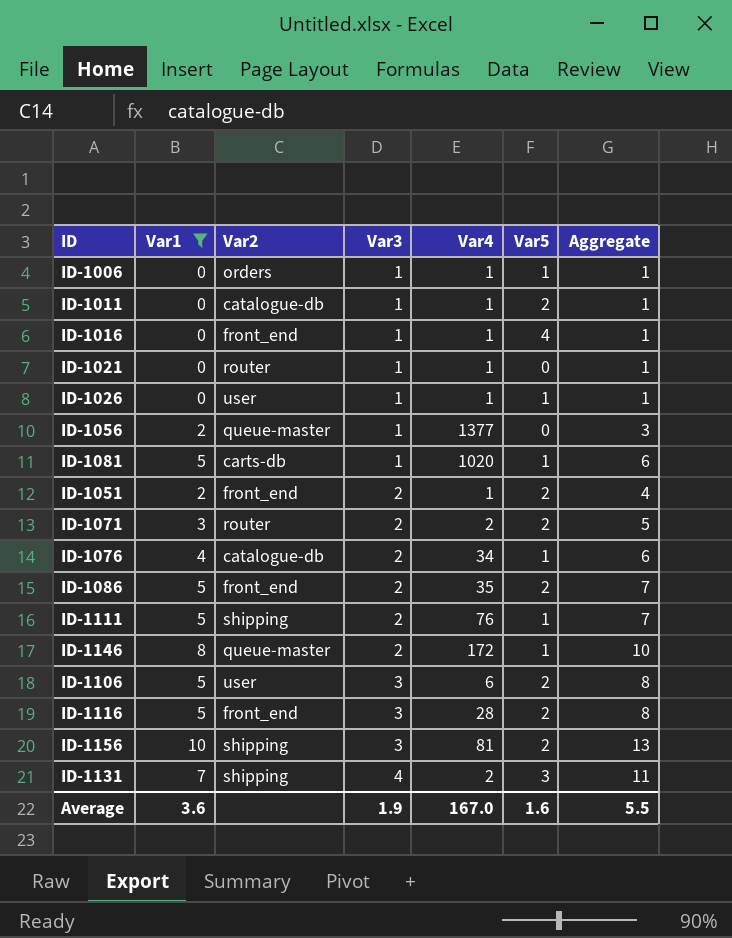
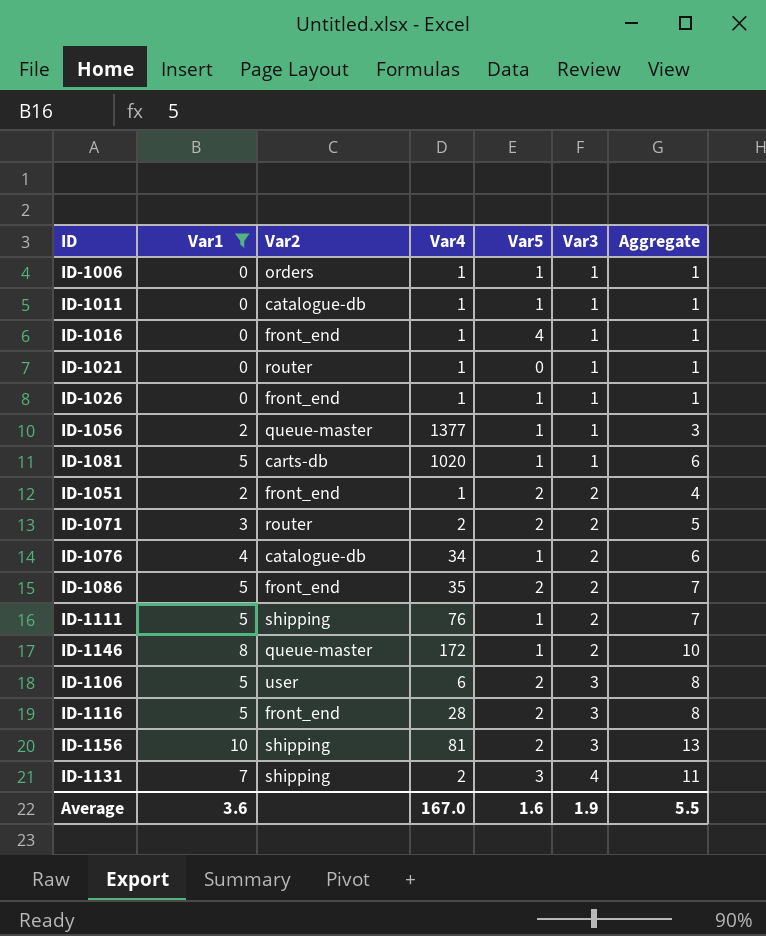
column Var3 | position: 4 -> 6
ID-1011 | Var5: 2 -> 1
ID-1026 | Var2: user -> front_end
ID-1056 | Var5: 0 -> 1

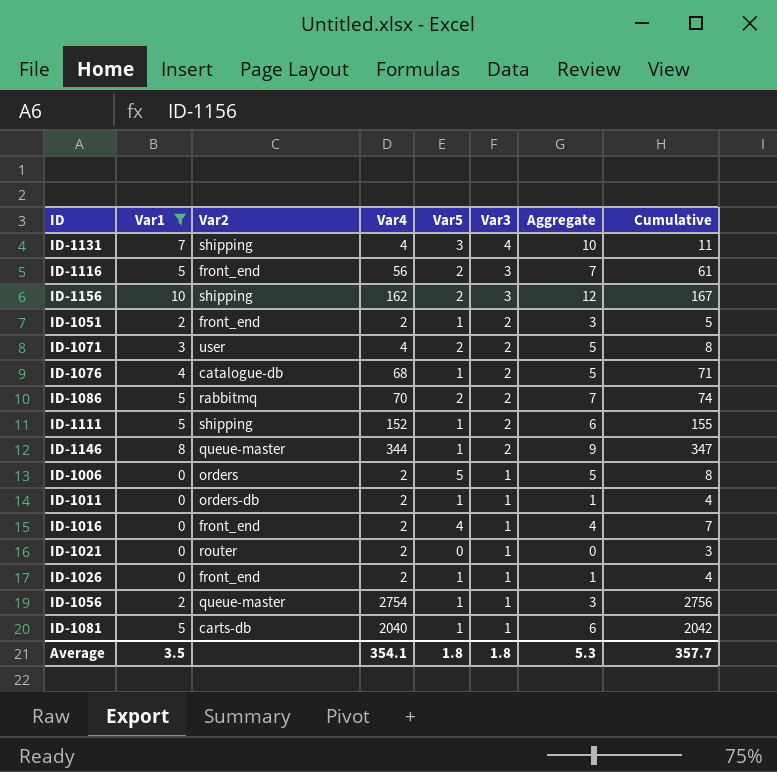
row order: Var3 ascending -> Var3 descending
column Aggregate | formula: [Var1] + [Var3] -> [Var1] + [Var5]
column Cumulative | formula: none -> [Var4] + [Var5] + [Var3]
row ID-1106: 5 | user | 6 | 2 | 3 | 8 -> none
ID-1131 | Var4: 2 -> 4
ID-1116 | Var4: 28 -> 56
ID-1156 | Var4: 81 -> 162
ID-1051 | Var4: 1 -> 2
ID-1051 | Var5: 2 -> 1
ID-1071 | Var2: router -> user
ID-1071 | Var4: 2 -> 4
ID-1076 | Var4: 34 -> 68
ID-1086 | Var2: front_end -> rabbitmq
ID-1086 | Var4: 35 -> 70
ID-1111 | Var4: 76 -> 152
ID-1146 | Var4: 172 -> 344
ID-1006 | Var4: 1 -> 2
ID-1006 | Var5: 1 -> 5
ID-1011 | Var2: catalogue-db -> orders-db
ID-1011 | Var4: 1 -> 2
ID-1016 | Var4: 1 -> 2
ID-1021 | Var4: 1 -> 2
ID-1026 | Var4: 1 -> 2
ID-1056 | Var4: 1377 -> 2754
ID-1081 | Var4: 1020 -> 2040
Average | Var1: 3.6 -> 3.5
Average | Var4: 167.0 -> 354.1
Average | Var5: 1.6 -> 1.8
Average | Var3: 1.9 -> 1.8
Average | Aggregate: 5.5 -> 5.3

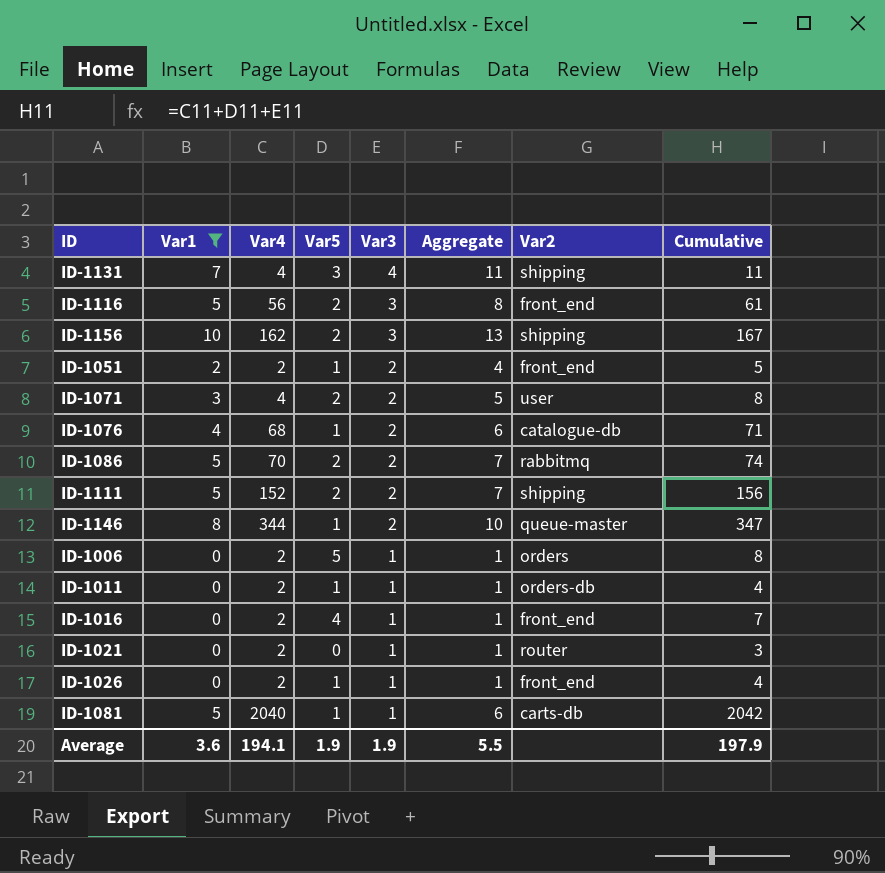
column Aggregate | formula: [Var1] + [Var5] -> [Var1] + [Var3]
column Var2 | position: 3 -> 7
row ID-1056: 2 | queue-master | 2754 | 1 | 1 | 3 | 2756 -> none
ID-1111 | Var5: 1 -> 2
ID-1111 | Cumulative: 155 -> 156
Average | Var1: 3.5 -> 3.6
Average | Var4: 354.1 -> 194.1
Average | Var5: 1.8 -> 1.9
Average | Var3: 1.8 -> 1.9
Average | Aggregate: 5.3 -> 5.5
Average | Cumulative: 357.7 -> 197.9

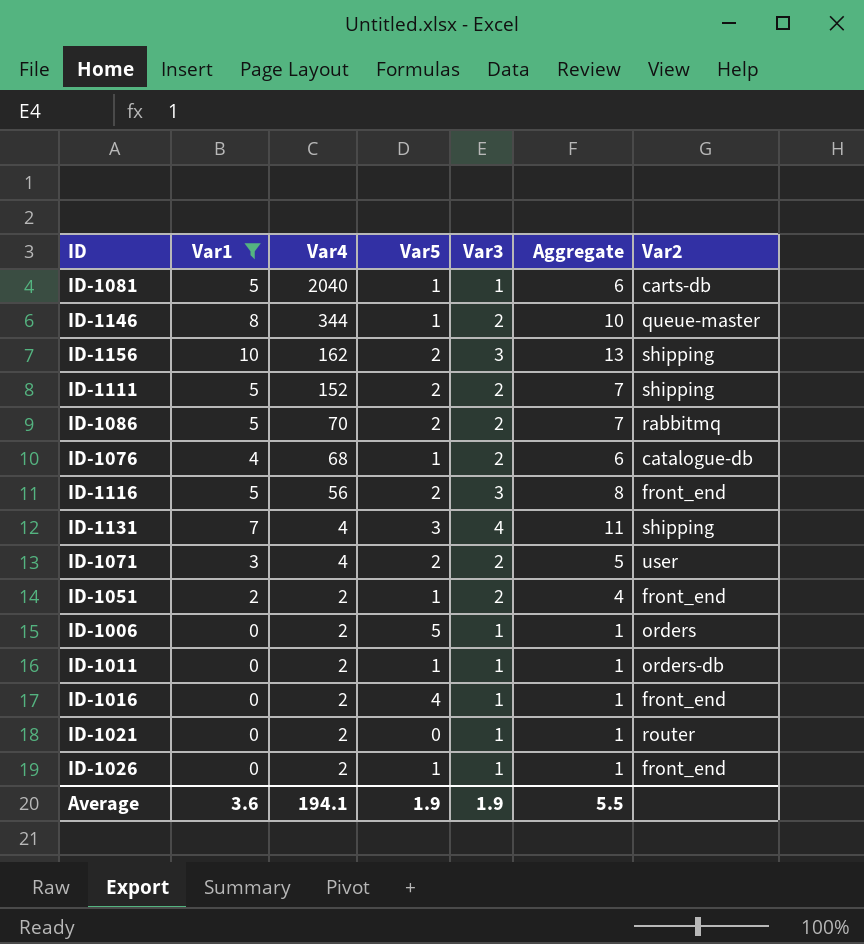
row order: Var3 descending -> Var4 descending
column Cumulative | formula: [Var4] + [Var5] + [Var3] -> none

